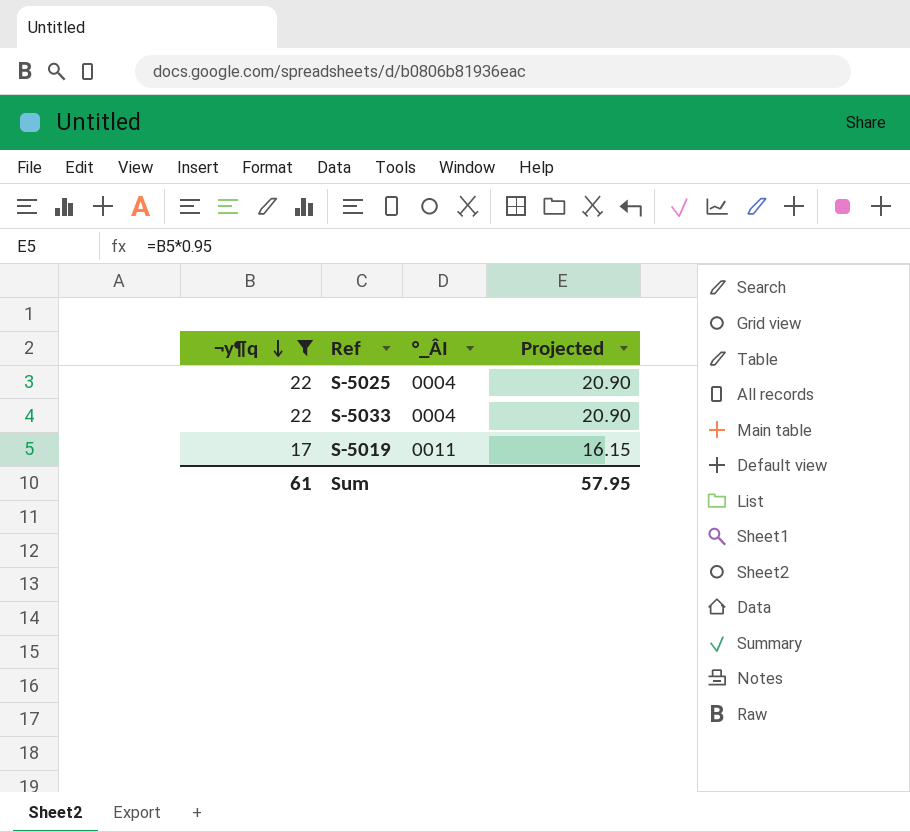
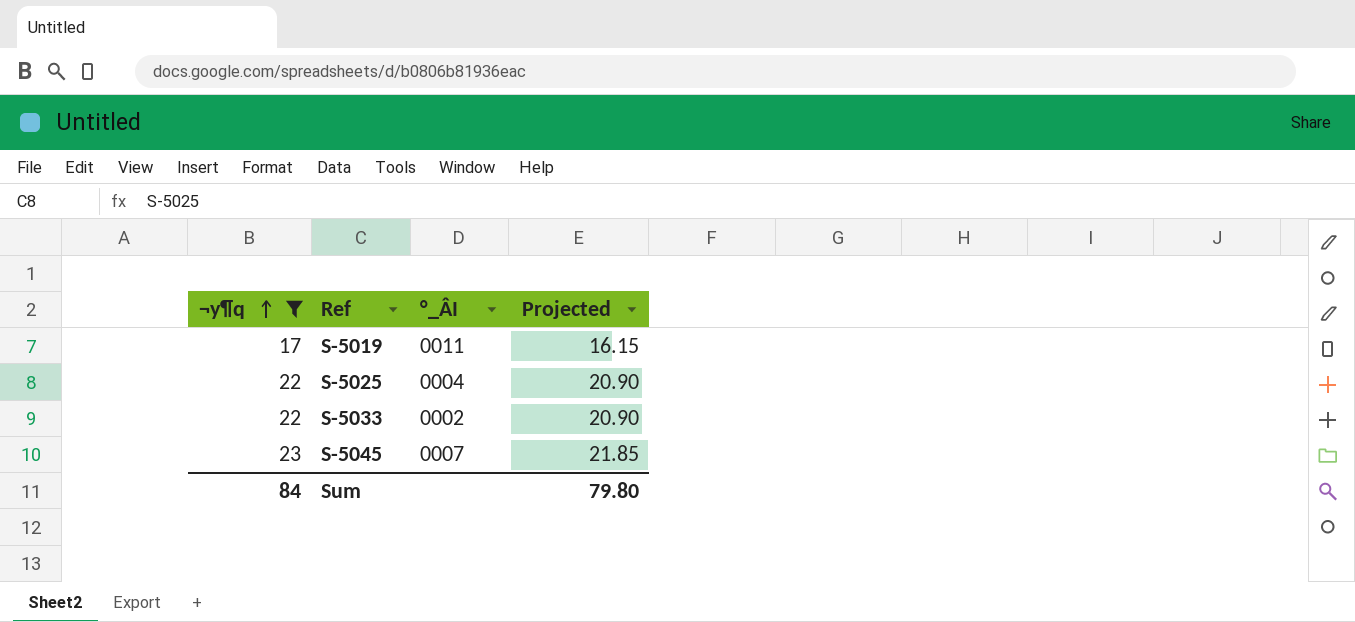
row order: ¬y¶q descending -> ¬y¶q ascending
S-5033 | °_ÂI: 0004 -> 0002
row S-5045: none -> 23 | 0007 | 21.85
Sum | ¬y¶q: 61 -> 84
Sum | Projected: 57.95 -> 79.80

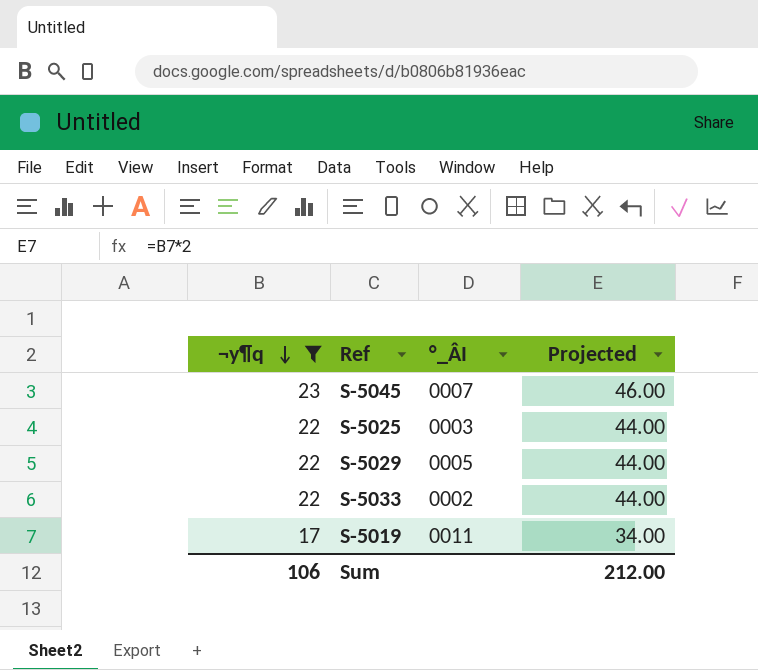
row order: ¬y¶q ascending -> ¬y¶q descending
column Projected | formula: [¬y¶q] * 0.95 -> [¬y¶q] * 2
S-5025 | °_ÂI: 0004 -> 0003
row S-5029: none -> 22 | 0005 | 44.00
Sum | ¬y¶q: 84 -> 106
Sum | Projected: 79.80 -> 212.00

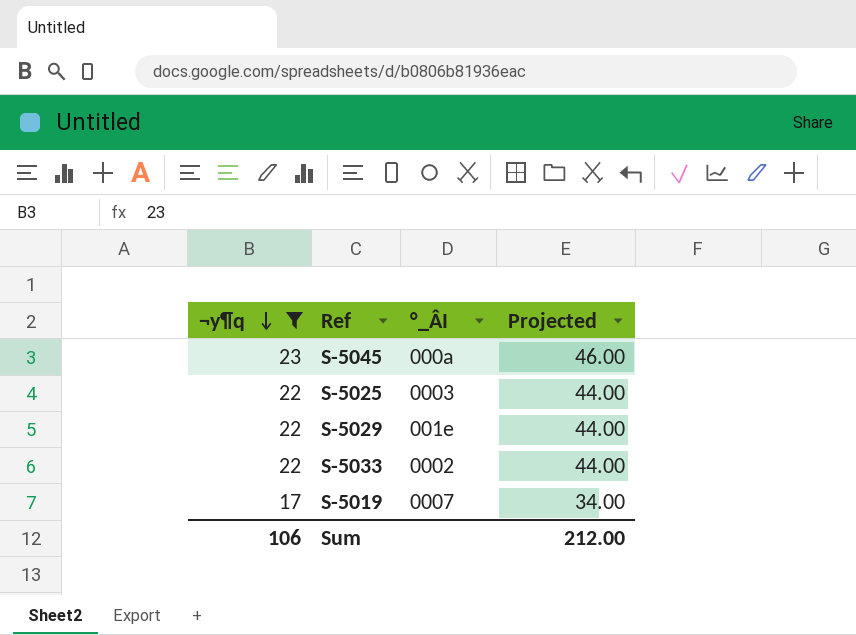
S-5045 | °_ÂI: 0007 -> 000a
S-5029 | °_ÂI: 0005 -> 001e
S-5019 | °_ÂI: 0011 -> 0007

